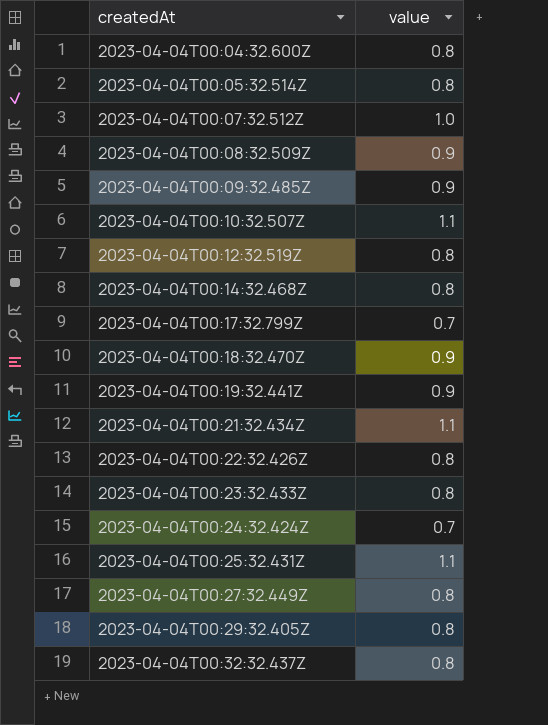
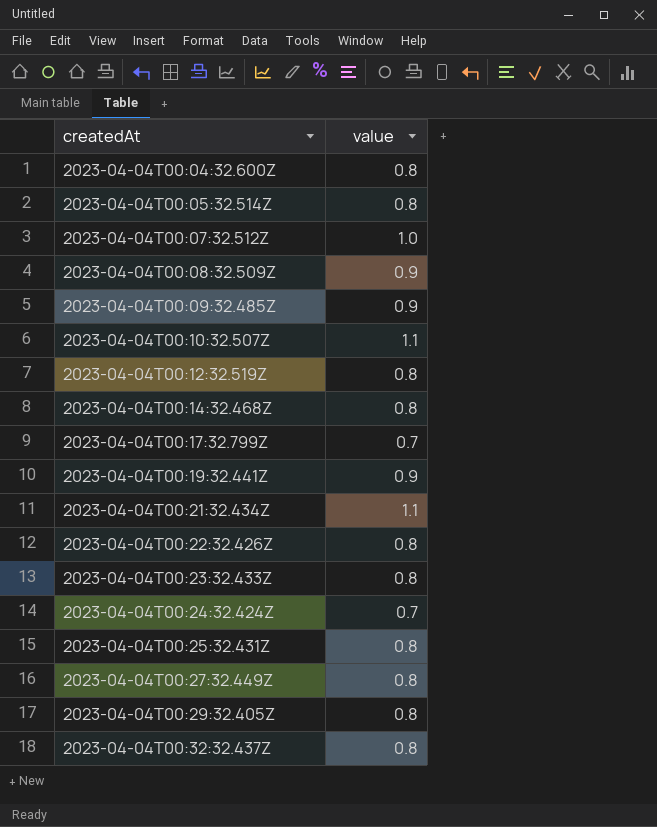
row 2023-04-04T00:18:32.470Z: 0.9 -> none
2023-04-04T00:25:32.431Z | value: 1.1 -> 0.8

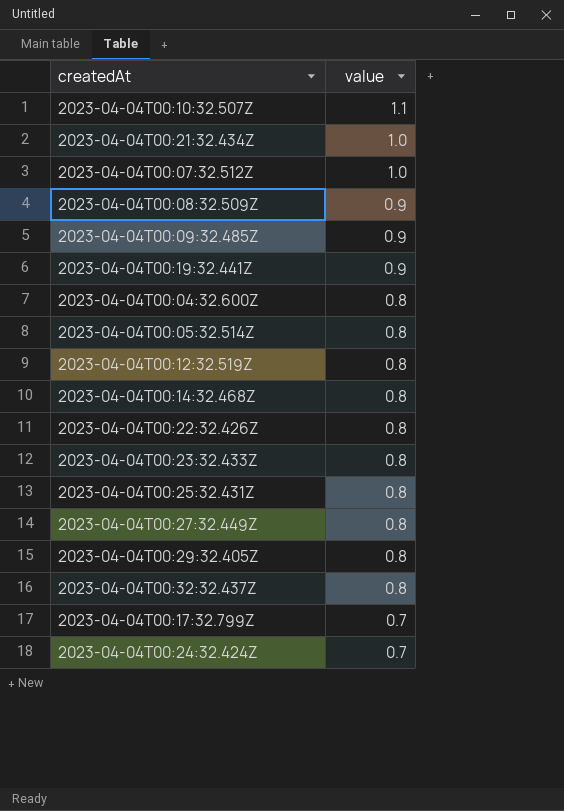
row order: createdAt ascending -> value descending
2023-04-04T00:21:32.434Z | value: 1.1 -> 1.0

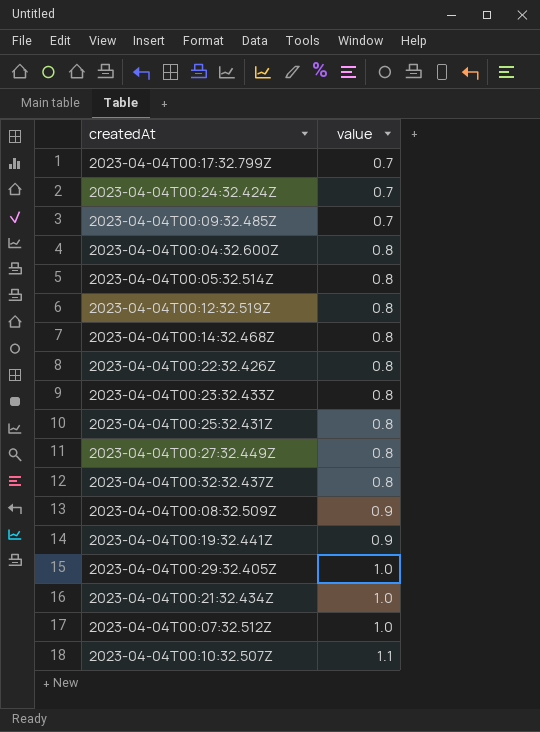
row order: value descending -> value ascending
2023-04-04T00:09:32.485Z | value: 0.9 -> 0.7
2023-04-04T00:29:32.405Z | value: 0.8 -> 1.0

